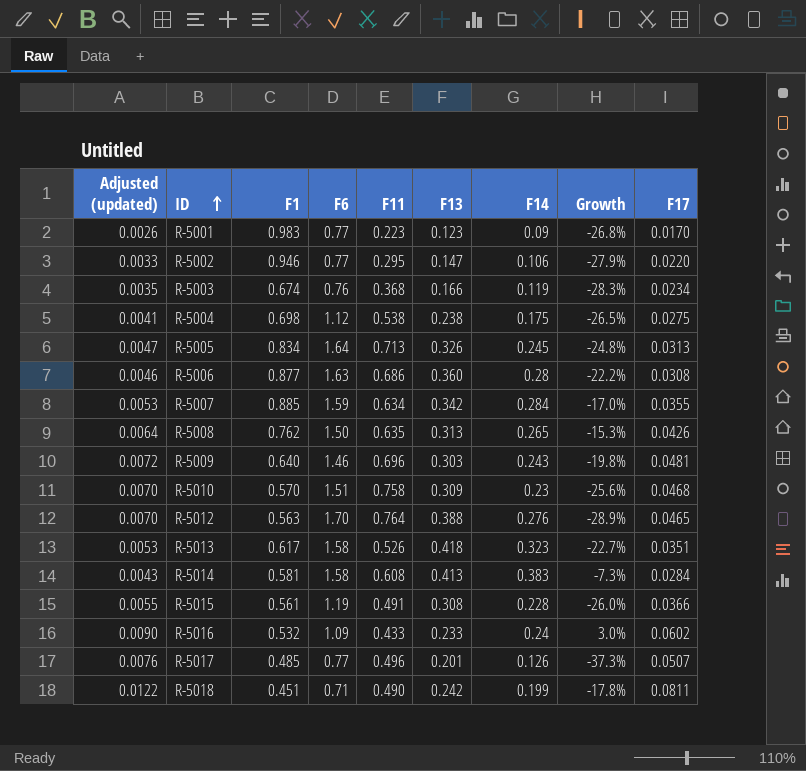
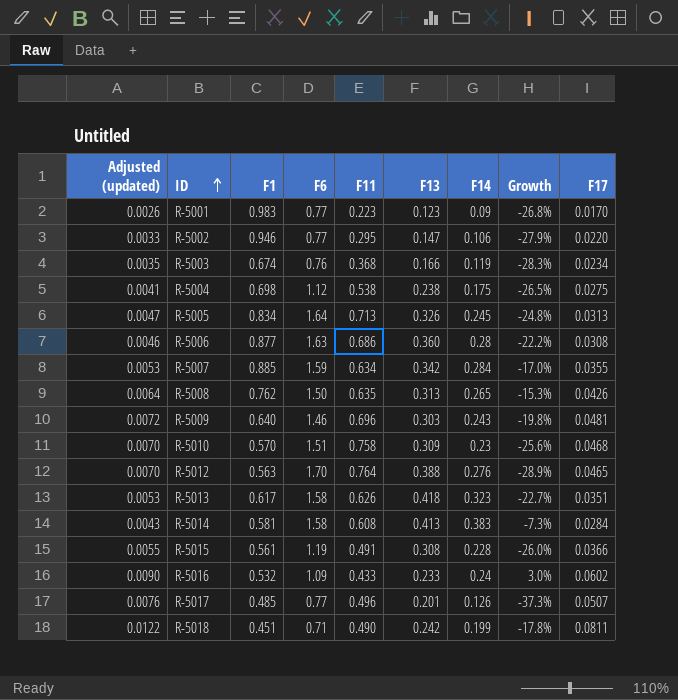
R-5013 | F11: 0.526 -> 0.626

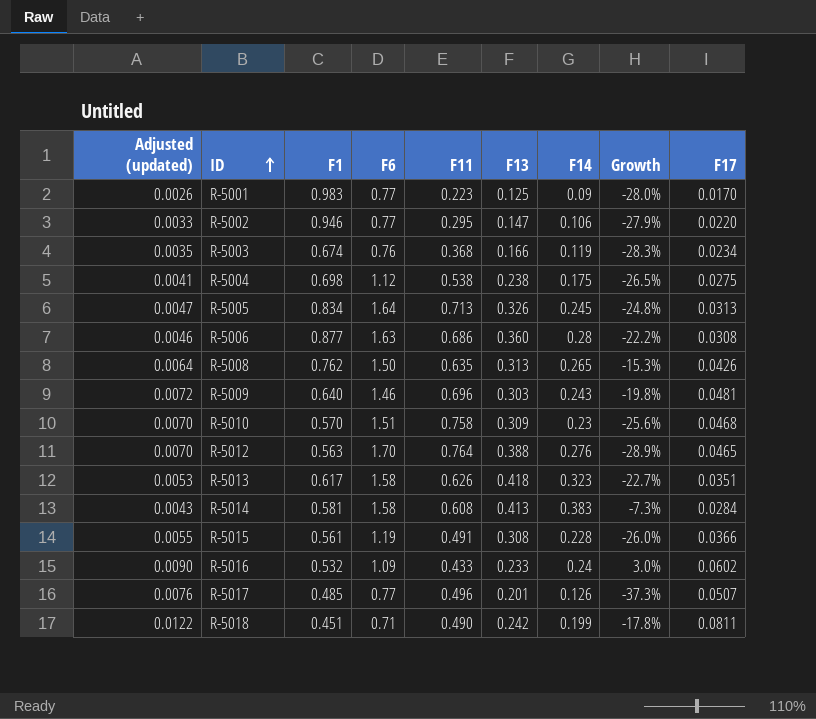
row R-5007: 0.0053 | 0.885 | 1.59 | 0.634 | 0.342 | 0.284 | -17.0% | 0.0355 -> none
R-5001 | F13: 0.123 -> 0.125
R-5001 | Growth: -26.8% -> -28.0%

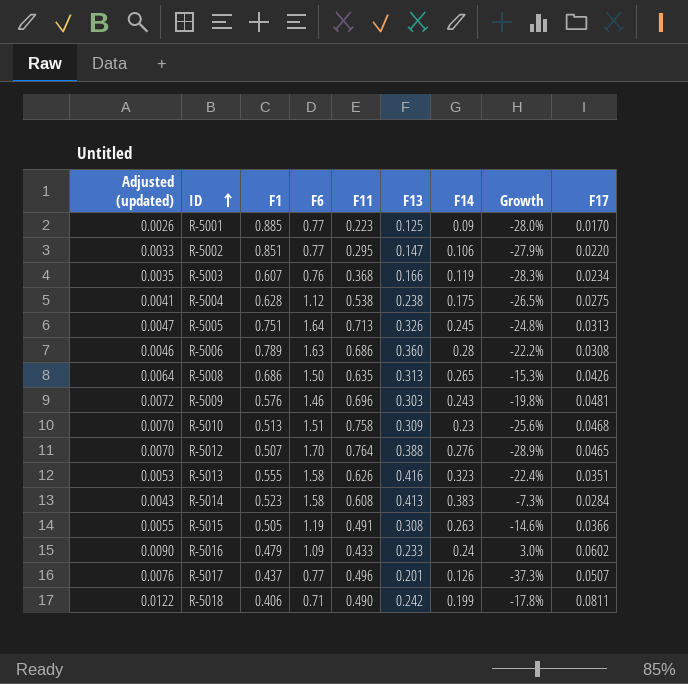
R-5001 | F1: 0.983 -> 0.885
R-5002 | F1: 0.946 -> 0.851
R-5003 | F1: 0.674 -> 0.607
R-5004 | F1: 0.698 -> 0.628
R-5005 | F1: 0.834 -> 0.751
R-5006 | F1: 0.877 -> 0.789
R-5008 | F1: 0.762 -> 0.686
R-5009 | F1: 0.640 -> 0.576
R-5010 | F1: 0.570 -> 0.513
R-5012 | F1: 0.563 -> 0.507
R-5013 | F1: 0.617 -> 0.555
R-5013 | F13: 0.418 -> 0.416
R-5013 | Growth: -22.7% -> -22.4%
R-5014 | F1: 0.581 -> 0.523
R-5015 | F1: 0.561 -> 0.505
R-5015 | F14: 0.228 -> 0.263
R-5015 | Growth: -26.0% -> -14.6%
R-5016 | F1: 0.532 -> 0.479
R-5017 | F1: 0.485 -> 0.437
R-5018 | F1: 0.451 -> 0.406

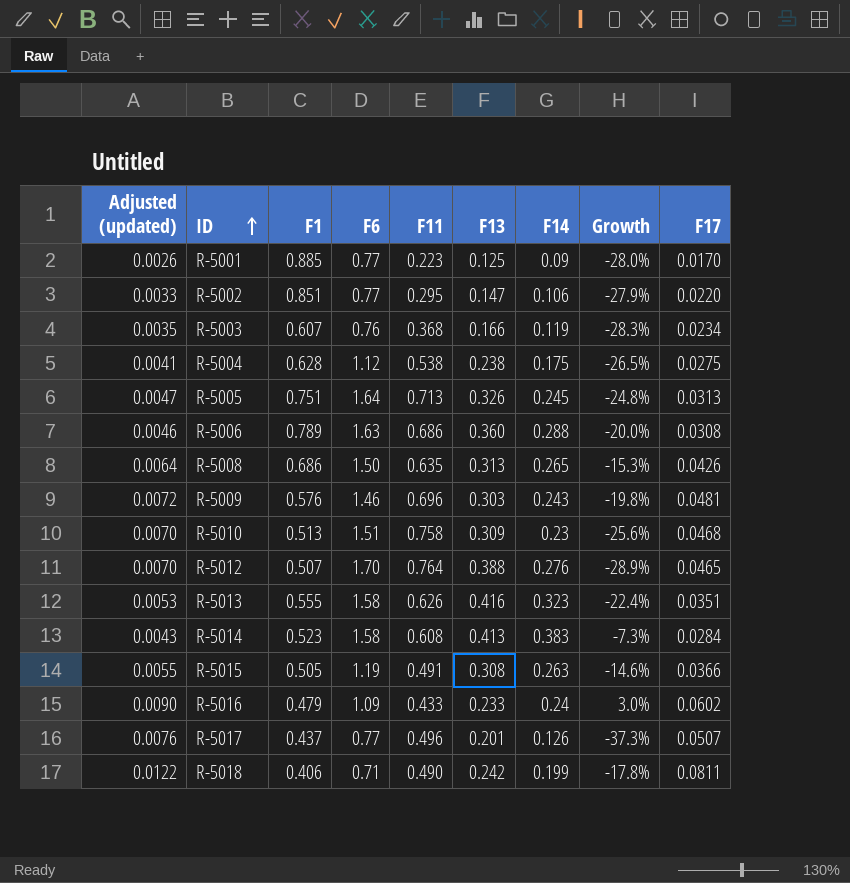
R-5006 | F14: 0.28 -> 0.288
R-5006 | Growth: -22.2% -> -20.0%

